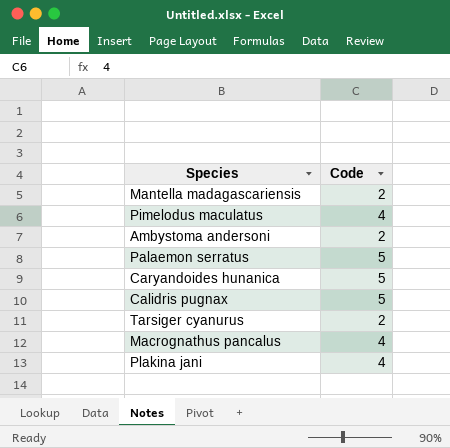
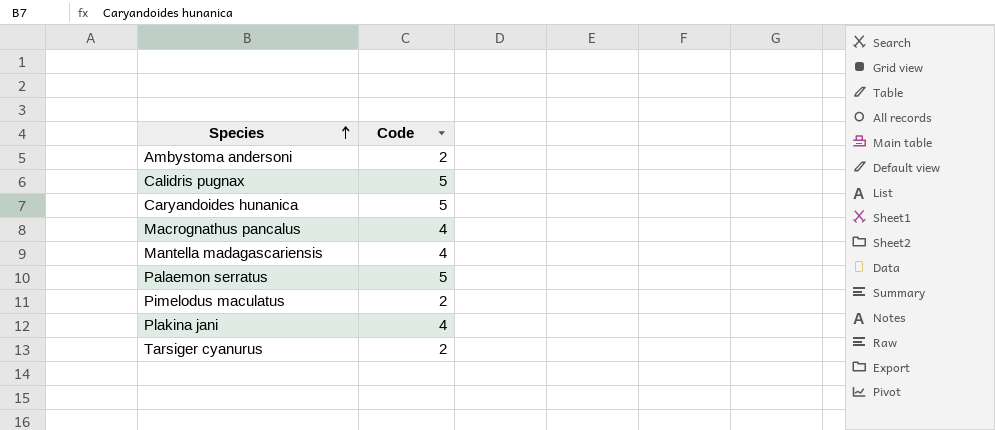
row order: none -> Species ascending
Mantella madagascariensis | Code: 2 -> 4
Pimelodus maculatus | Code: 4 -> 2

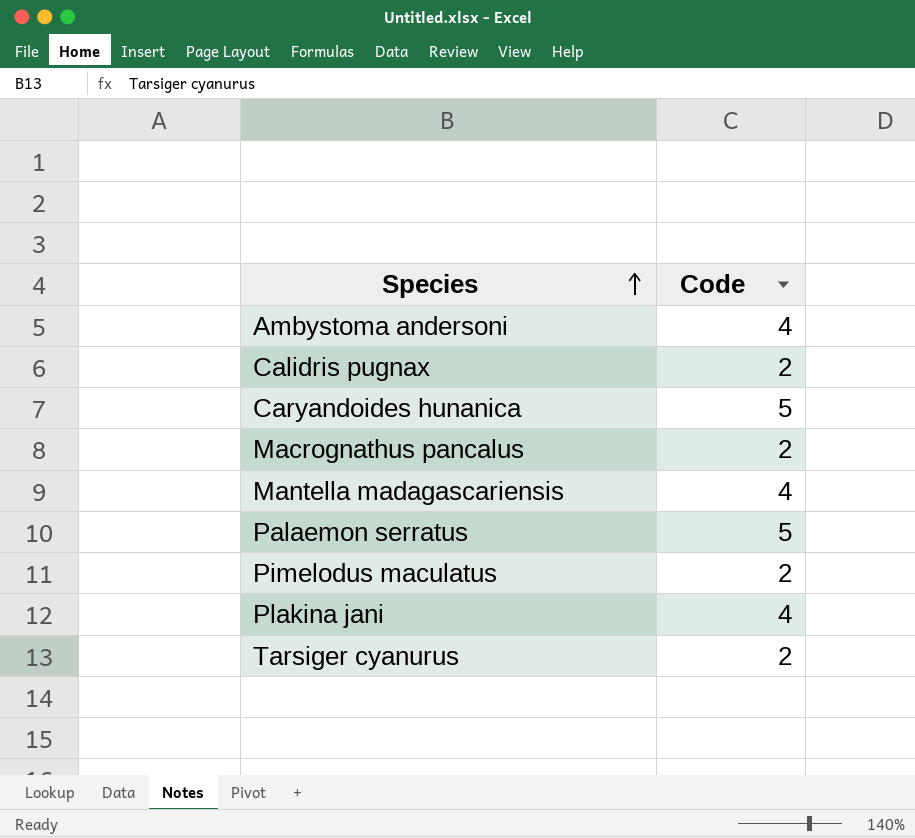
Ambystoma andersoni | Code: 2 -> 4
Calidris pugnax | Code: 5 -> 2
Macrognathus pancalus | Code: 4 -> 2

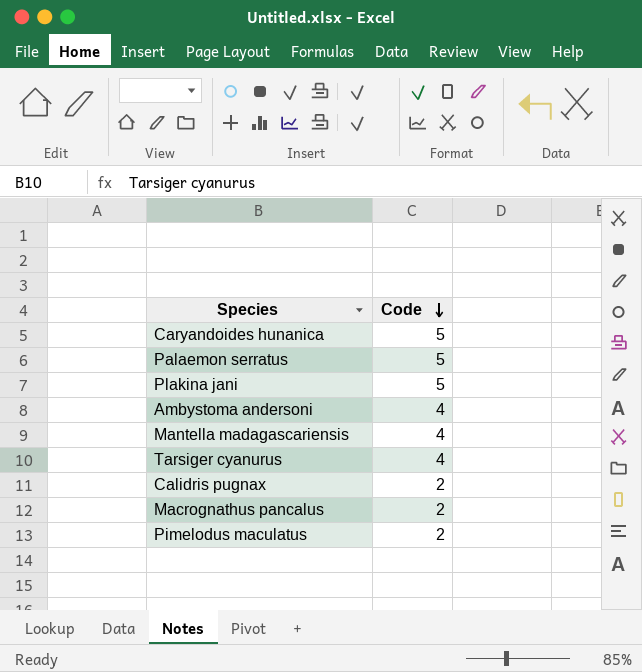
row order: Species ascending -> Code descending
Plakina jani | Code: 4 -> 5
Tarsiger cyanurus | Code: 2 -> 4

